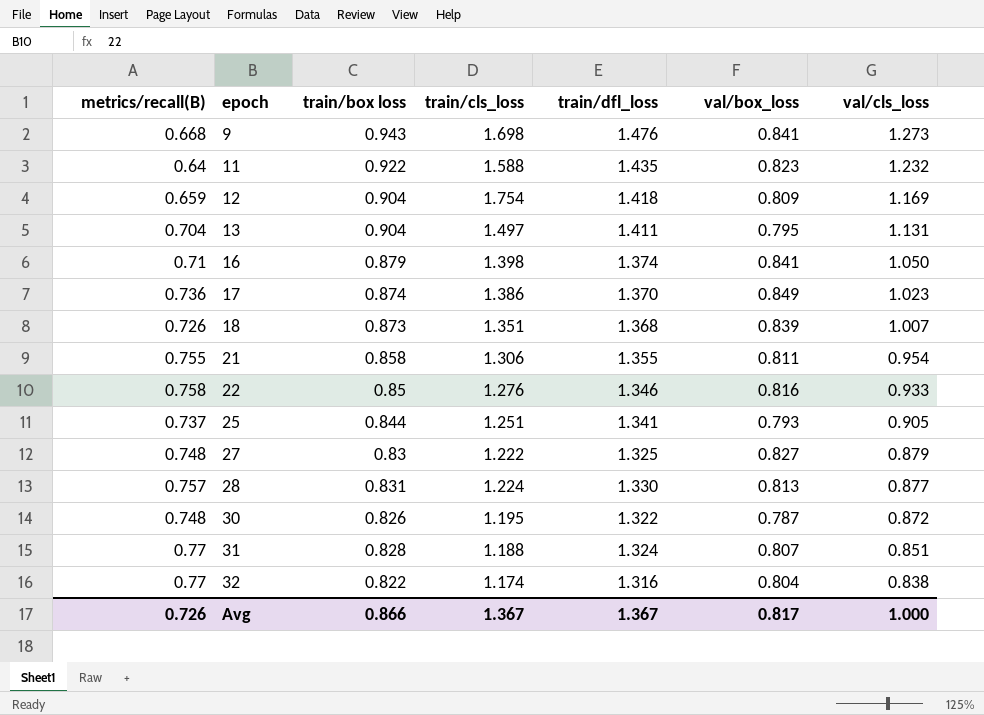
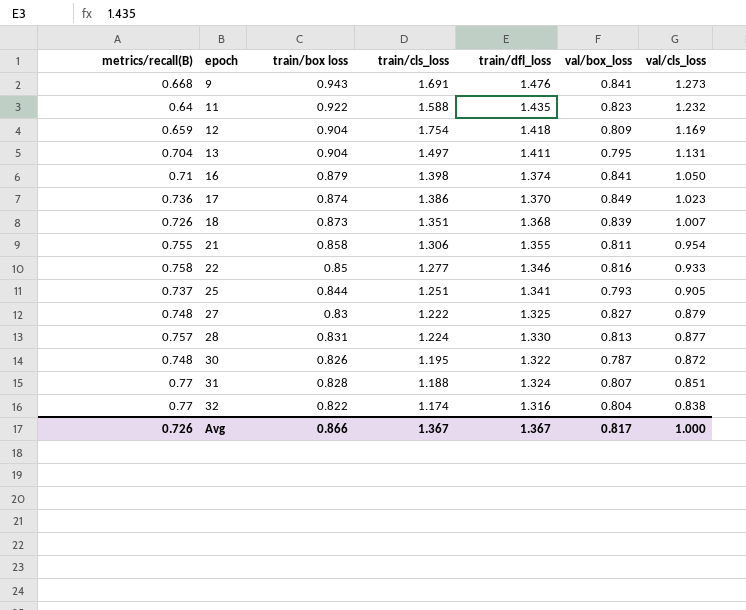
9 | train/cls_loss: 1.698 -> 1.691
22 | train/cls_loss: 1.276 -> 1.277

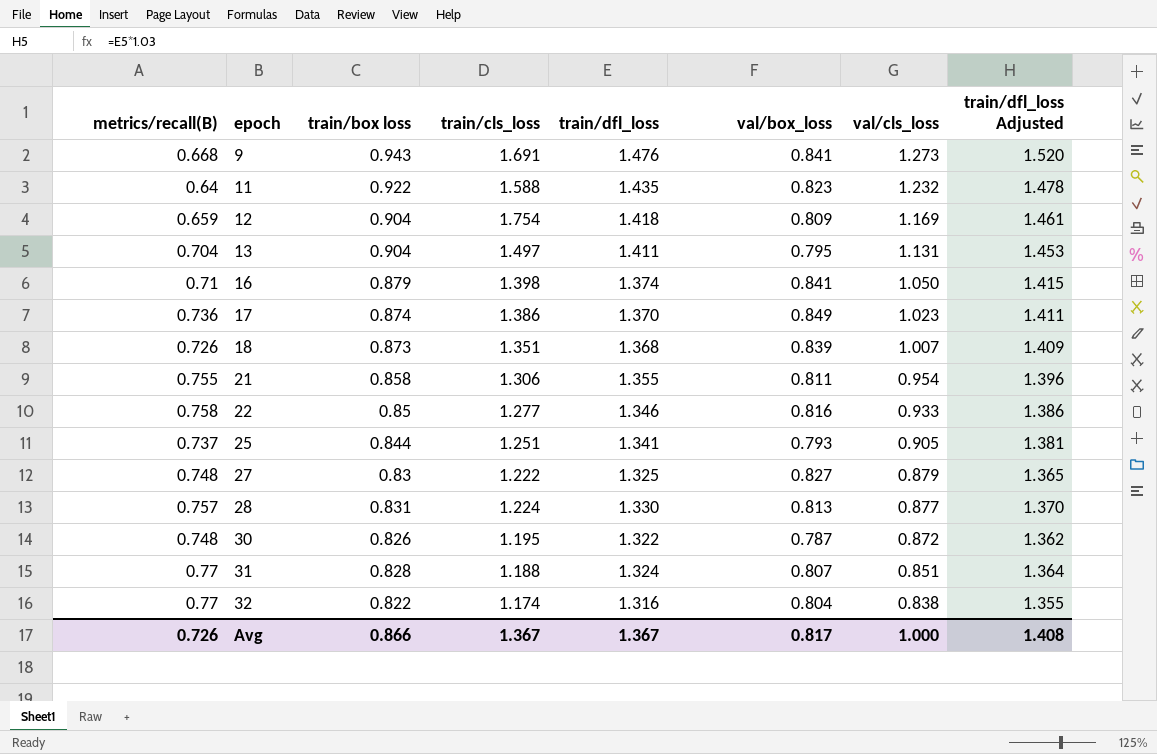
column train/dfl_loss Adjusted | formula: none -> [train/dfl_loss] * 1.03

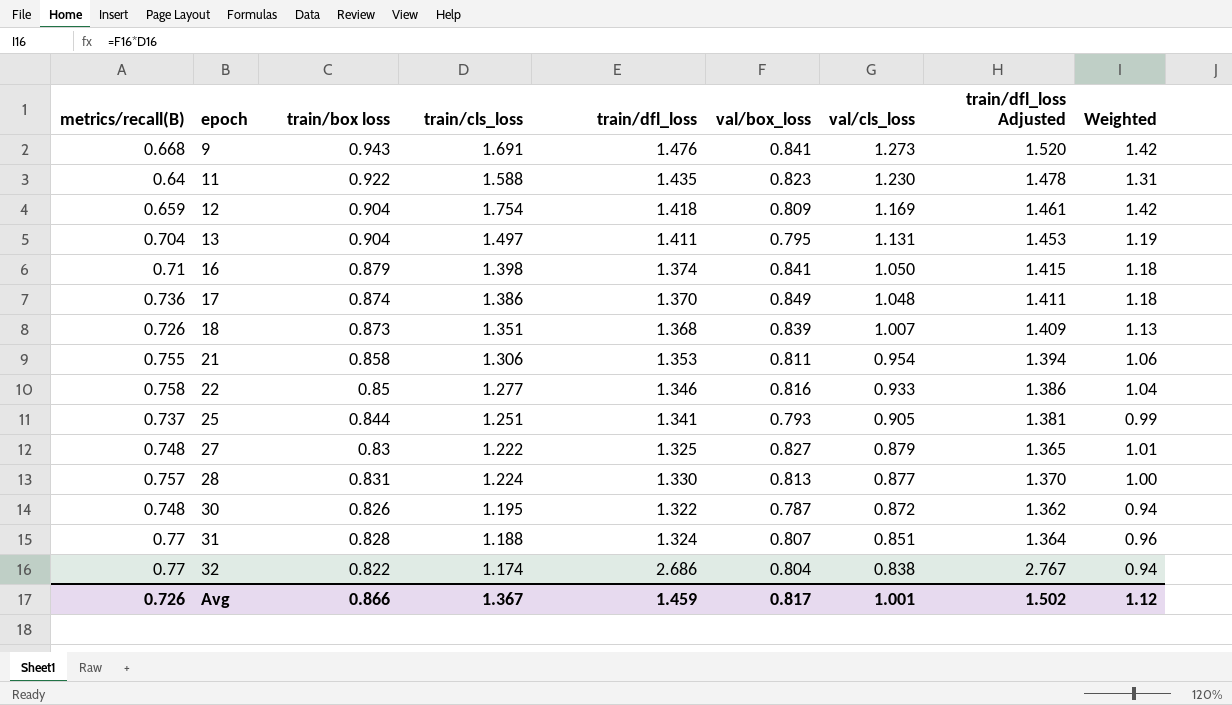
column Weighted | formula: none -> [train/cls_loss] * [val/box_loss]
11 | val/cls_loss: 1.232 -> 1.230
17 | val/cls_loss: 1.023 -> 1.048
21 | train/dfl_loss: 1.355 -> 1.353
21 | train/dfl_loss Adjusted: 1.396 -> 1.394
32 | train/dfl_loss: 1.316 -> 2.686
32 | train/dfl_loss Adjusted: 1.355 -> 2.767
Avg | train/dfl_loss: 1.367 -> 1.459
Avg | val/cls_loss: 1.000 -> 1.001
Avg | train/dfl_loss Adjusted: 1.408 -> 1.502

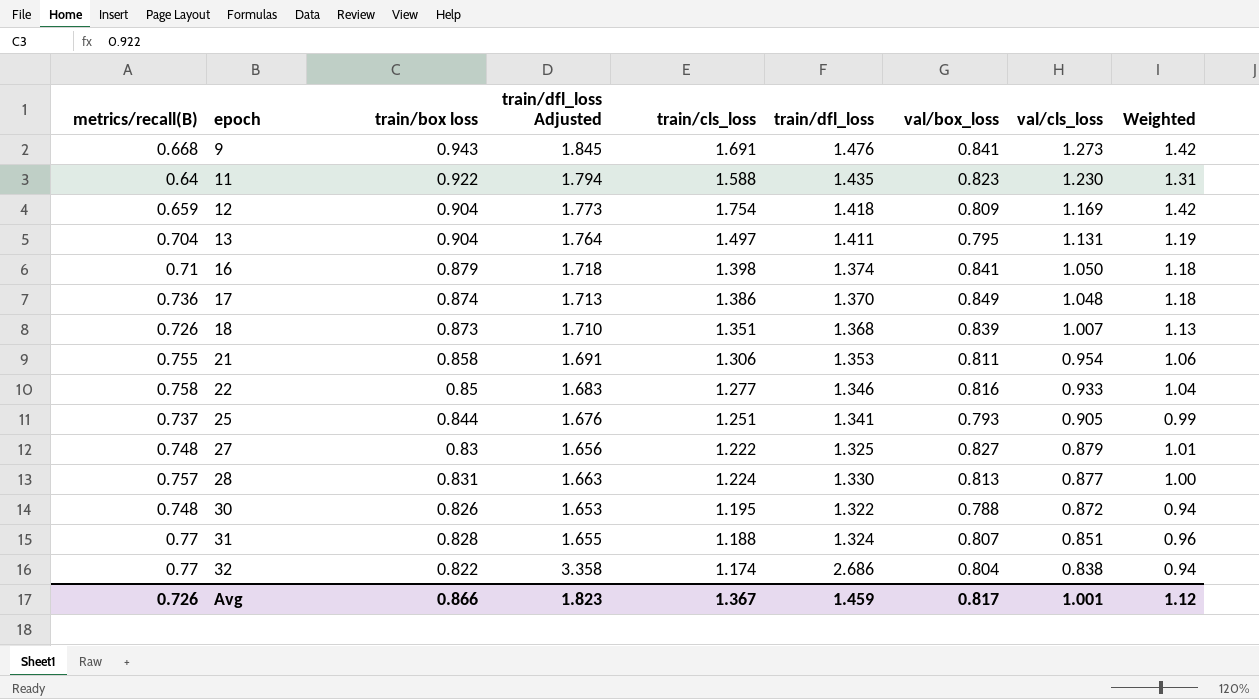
column train/dfl_loss Adjusted | formula: [train/dfl_loss] * 1.03 -> [train/dfl_loss] * 1.25
column train/dfl_loss Adjusted | position: 8 -> 4
30 | val/box_loss: 0.787 -> 0.788
Avg | train/dfl_loss Adjusted: 1.502 -> 1.823

